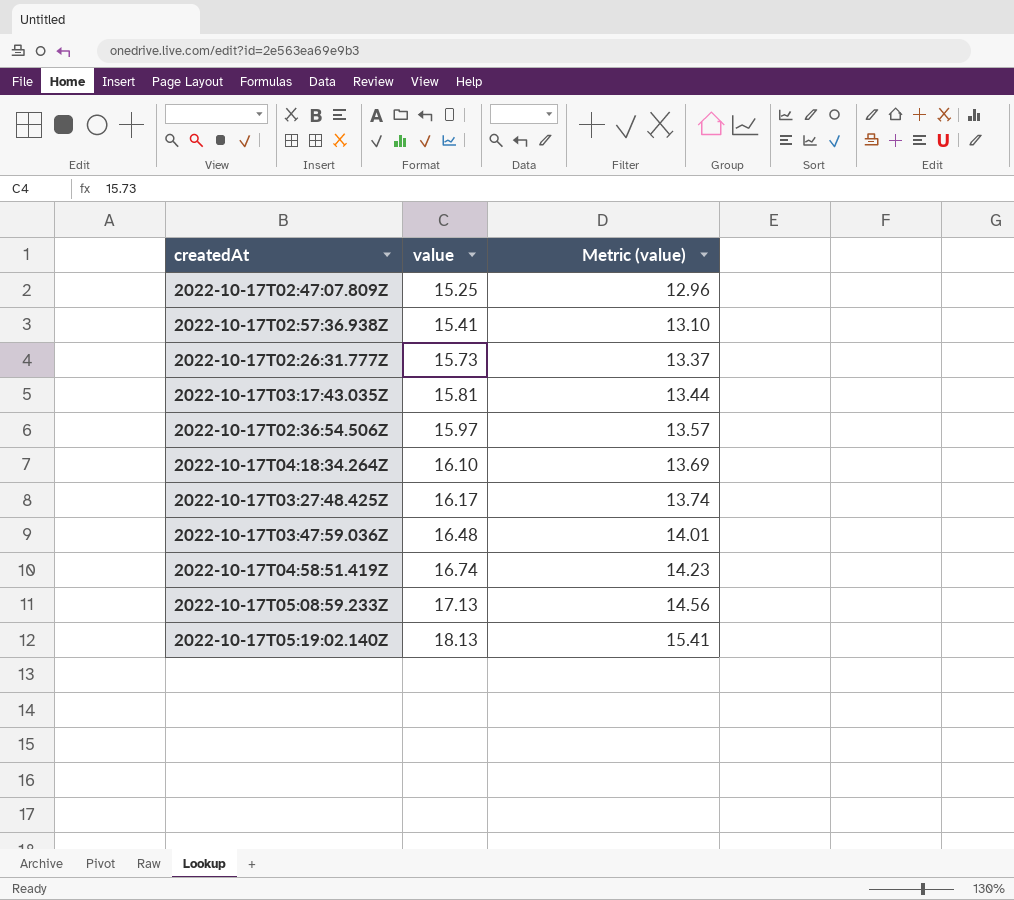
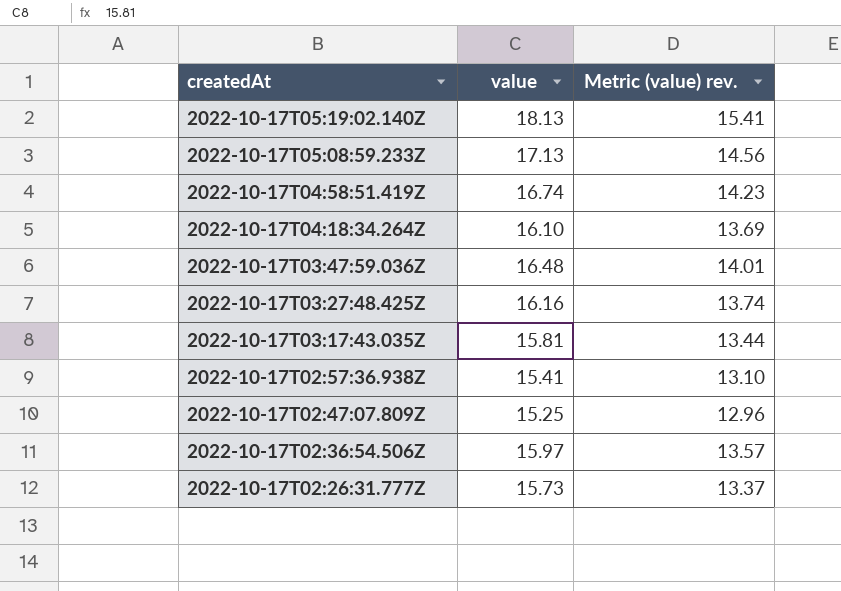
row order: value ascending -> createdAt descending
column name: Metric (value) -> Metric (value) rev.
2022-10-17T03:27:48.425Z | value: 16.17 -> 16.16

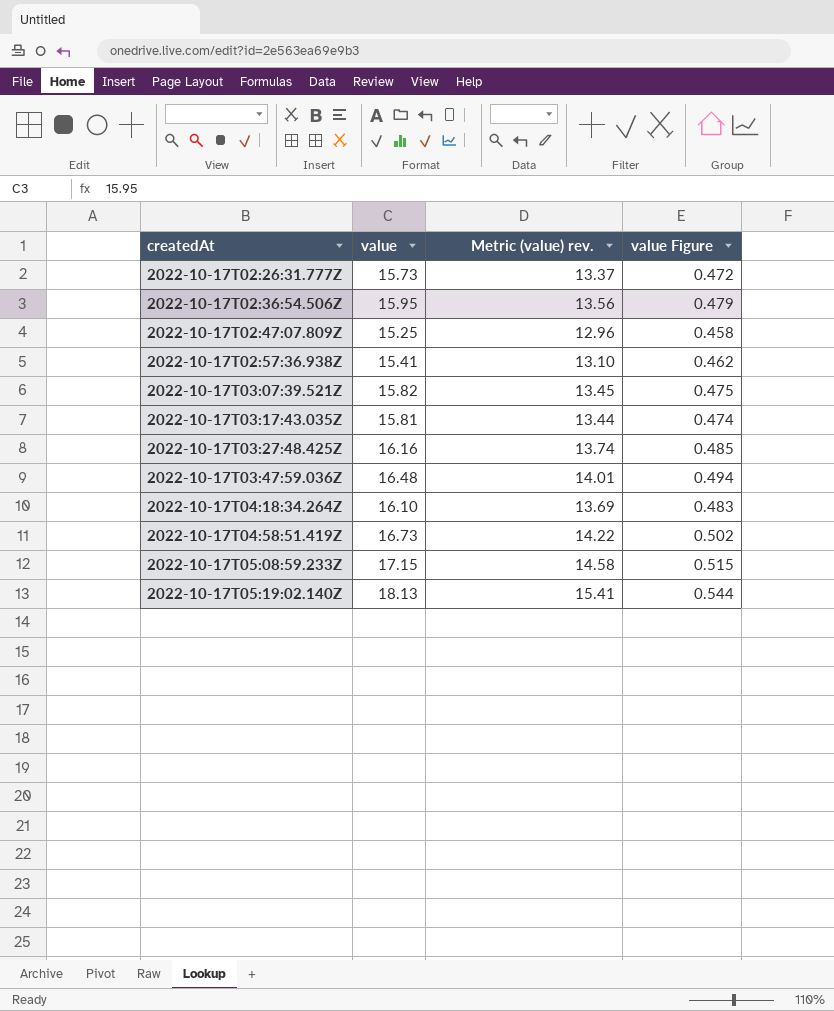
row order: createdAt descending -> createdAt ascending
column value Figure | formula: none -> [value] * 0.03
2022-10-17T02:36:54.506Z | value: 15.97 -> 15.95
2022-10-17T02:36:54.506Z | Metric (value) rev.: 13.57 -> 13.56
row 2022-10-17T03:07:39.521Z: none -> 15.82 | 13.45 | 0.475
2022-10-17T04:58:51.419Z | value: 16.74 -> 16.73
2022-10-17T04:58:51.419Z | Metric (value) rev.: 14.23 -> 14.22
2022-10-17T05:08:59.233Z | value: 17.13 -> 17.15
2022-10-17T05:08:59.233Z | Metric (value) rev.: 14.56 -> 14.58

